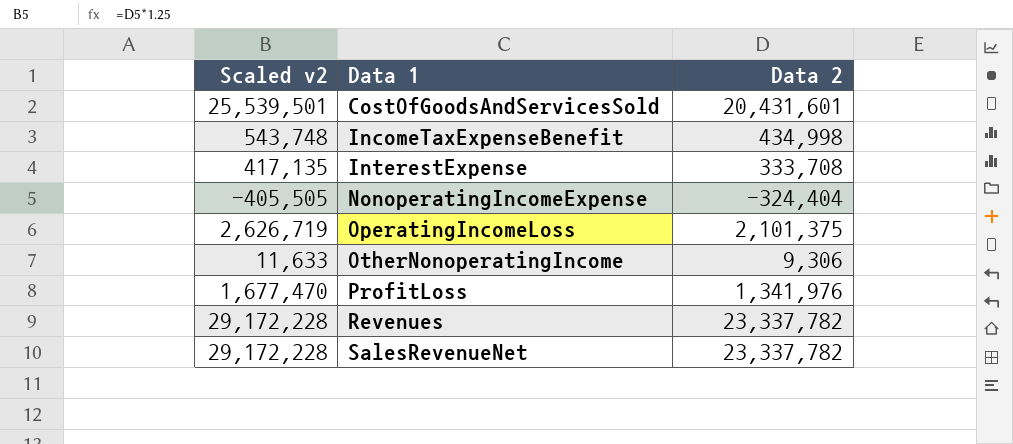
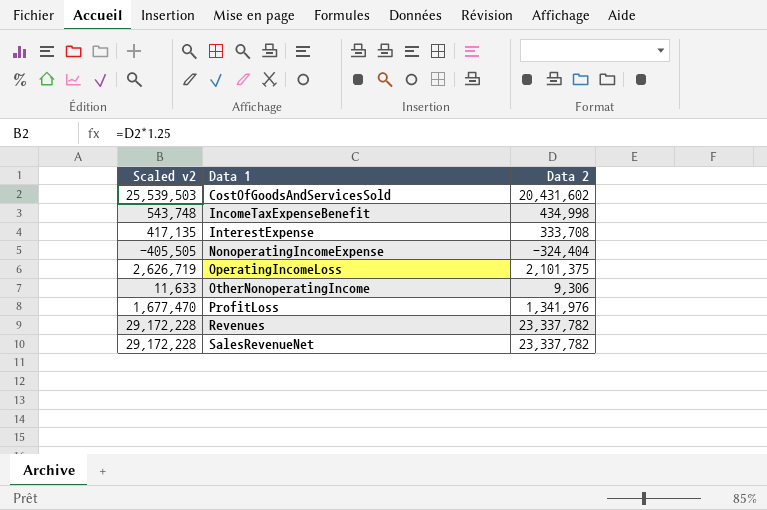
CostOfGoodsAndServicesSold | Scaled v2: 25,539,501 -> 25,539,503
CostOfGoodsAndServicesSold | Data 2: 20,431,601 -> 20,431,602

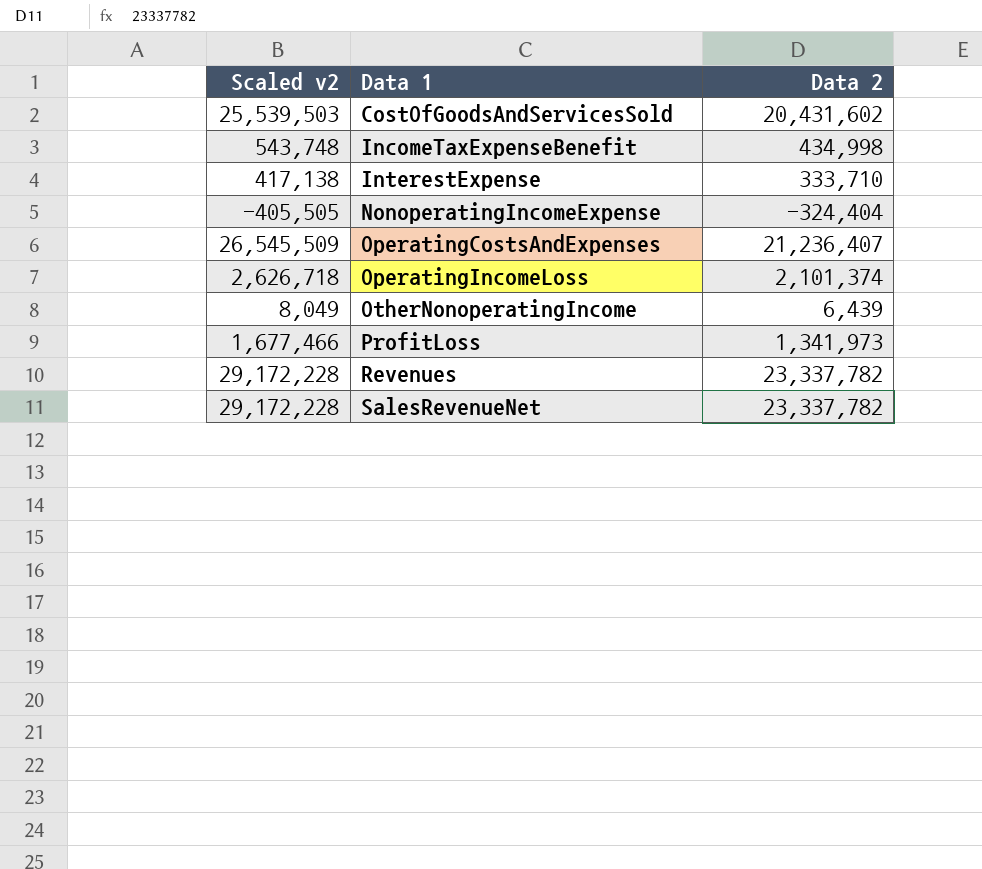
InterestExpense | Scaled v2: 417,135 -> 417,138
InterestExpense | Data 2: 333,708 -> 333,710
row OperatingCostsAndExpenses: none -> 26,545,509 | 21,236,407
OperatingIncomeLoss | Scaled v2: 2,626,719 -> 2,626,718
OperatingIncomeLoss | Data 2: 2,101,375 -> 2,101,374
OtherNonoperatingIncome | Scaled v2: 11,633 -> 8,049
OtherNonoperatingIncome | Data 2: 9,306 -> 6,439
ProfitLoss | Scaled v2: 1,677,470 -> 1,677,466
ProfitLoss | Data 2: 1,341,976 -> 1,341,973

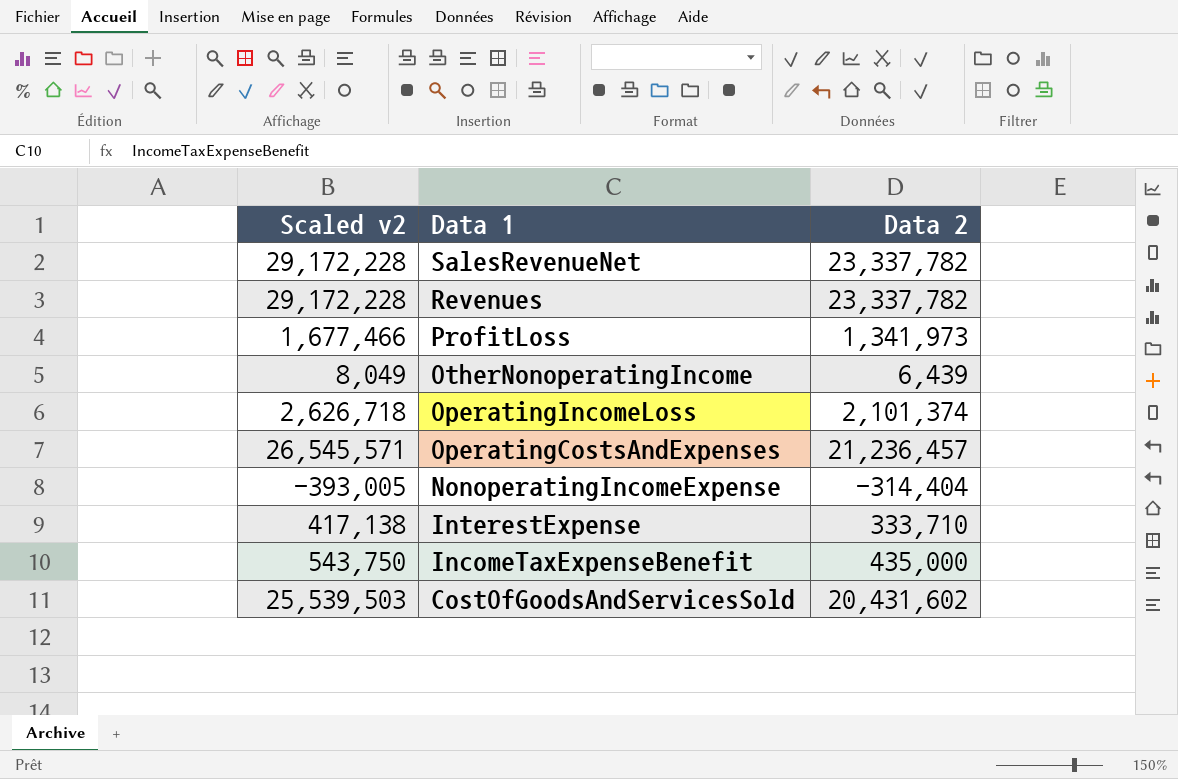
row order: Data 1 ascending -> Data 1 descending
OperatingCostsAndExpenses | Scaled v2: 26,545,509 -> 26,545,571
OperatingCostsAndExpenses | Data 2: 21,236,407 -> 21,236,457
NonoperatingIncomeExpense | Scaled v2: -405,505 -> -393,005
NonoperatingIncomeExpense | Data 2: -324,404 -> -314,404
IncomeTaxExpenseBenefit | Scaled v2: 543,748 -> 543,750
IncomeTaxExpenseBenefit | Data 2: 434,998 -> 435,000

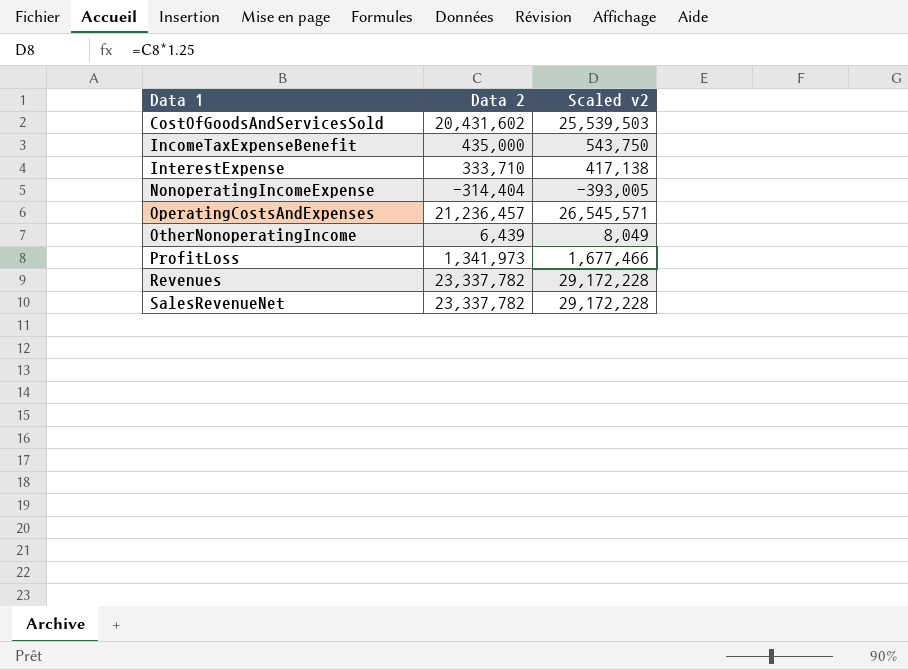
row order: Data 1 descending -> Data 1 ascending
column Scaled v2 | position: 1 -> 3
row OperatingIncomeLoss: 2,626,718 | 2,101,374 -> none

